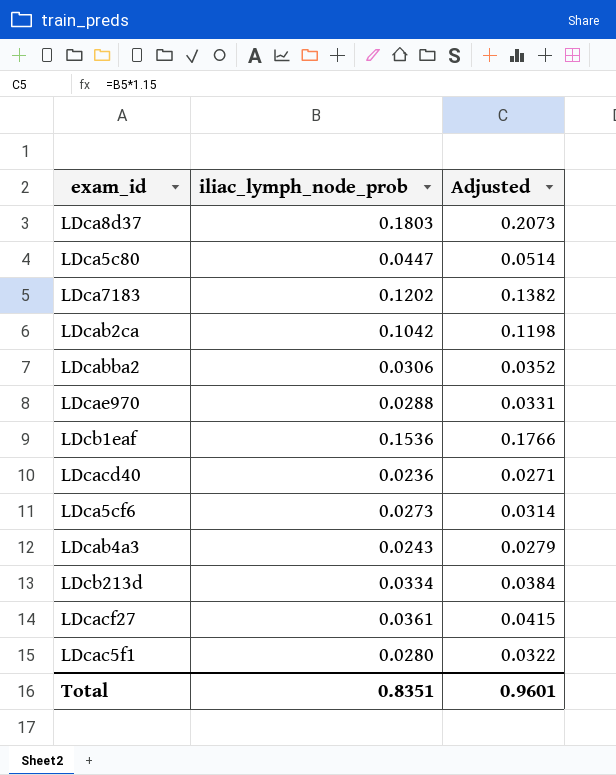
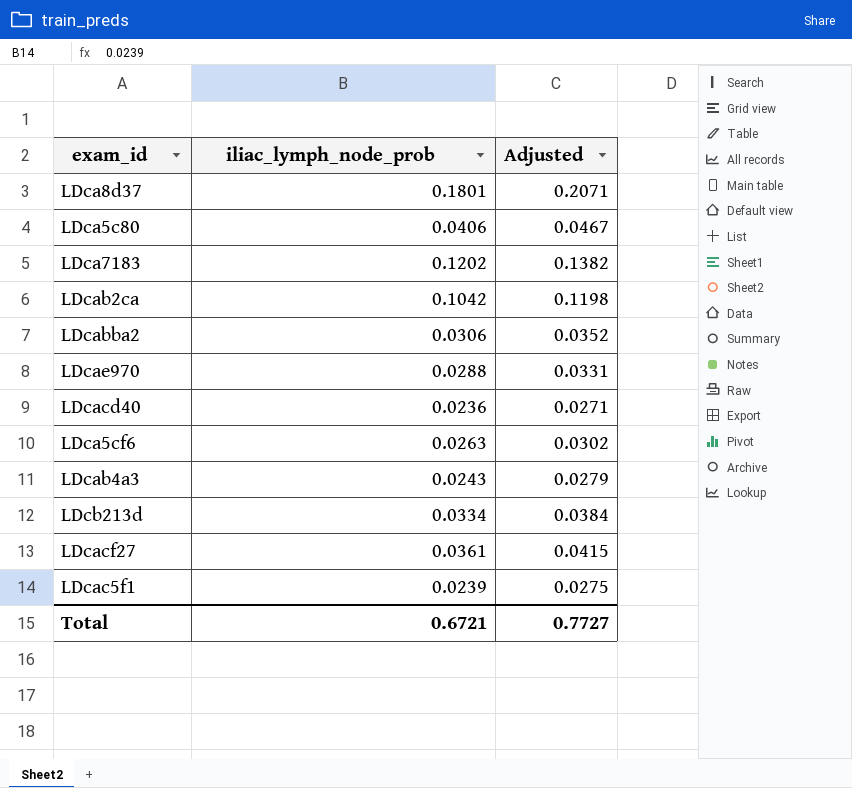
row LDcb1eaf: 0.1536 | 0.1766 -> none
LDca8d37 | iliac_lymph_node_prob: 0.1803 -> 0.1801
LDca8d37 | Adjusted: 0.2073 -> 0.2071
LDca5c80 | iliac_lymph_node_prob: 0.0447 -> 0.0406
LDca5c80 | Adjusted: 0.0514 -> 0.0467
LDca5cf6 | iliac_lymph_node_prob: 0.0273 -> 0.0263
LDca5cf6 | Adjusted: 0.0314 -> 0.0302
LDcac5f1 | iliac_lymph_node_prob: 0.0280 -> 0.0239
LDcac5f1 | Adjusted: 0.0322 -> 0.0275
Total | iliac_lymph_node_prob: 0.8351 -> 0.6721
Total | Adjusted: 0.9601 -> 0.7727

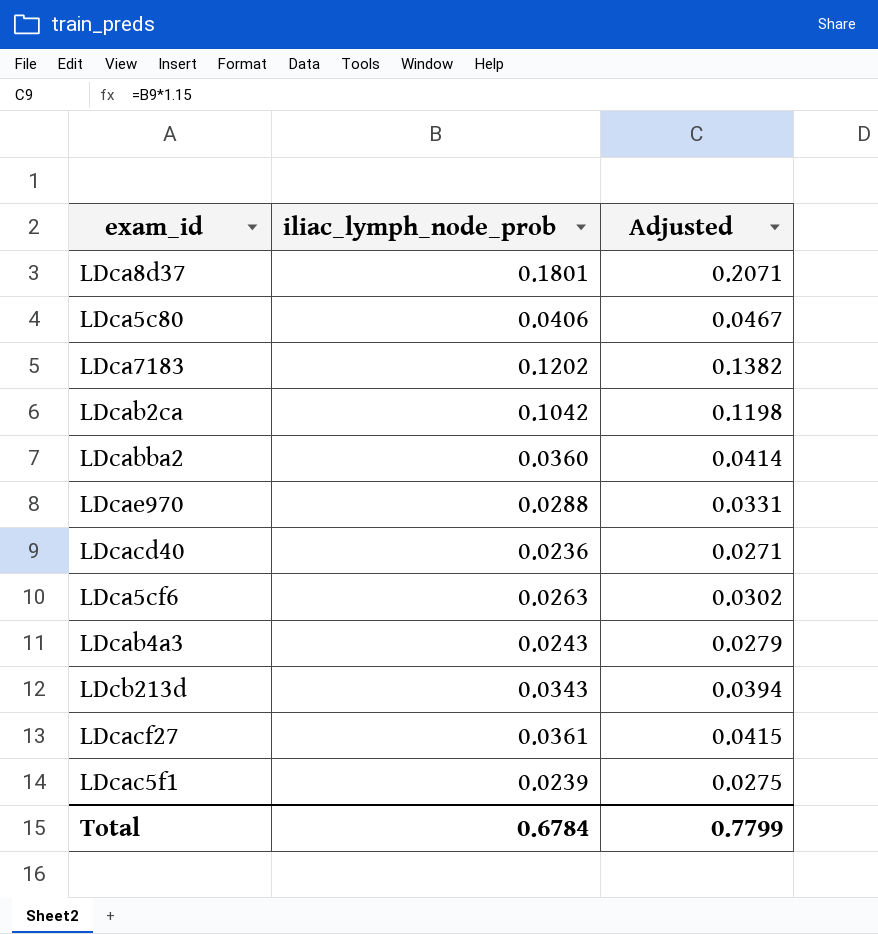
LDcabba2 | iliac_lymph_node_prob: 0.0306 -> 0.0360
LDcabba2 | Adjusted: 0.0352 -> 0.0414
LDcb213d | iliac_lymph_node_prob: 0.0334 -> 0.0343
LDcb213d | Adjusted: 0.0384 -> 0.0394
Total | iliac_lymph_node_prob: 0.6721 -> 0.6784
Total | Adjusted: 0.7727 -> 0.7799

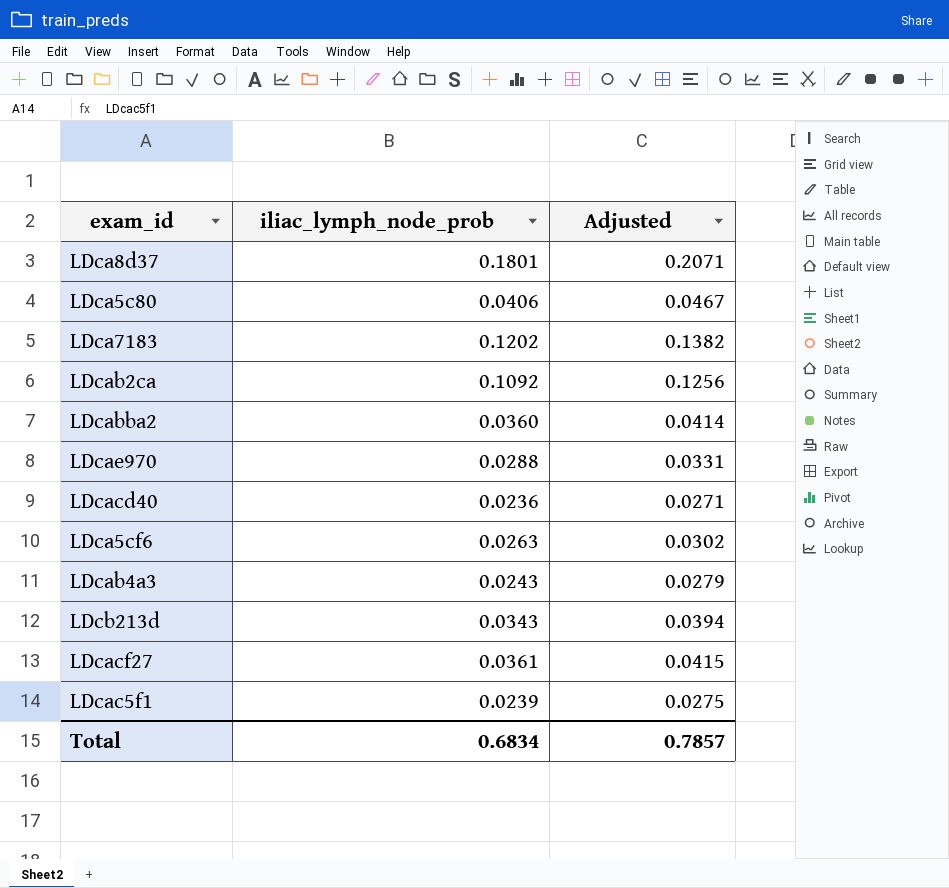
LDcab2ca | iliac_lymph_node_prob: 0.1042 -> 0.1092
LDcab2ca | Adjusted: 0.1198 -> 0.1256
Total | iliac_lymph_node_prob: 0.6784 -> 0.6834
Total | Adjusted: 0.7799 -> 0.7857

